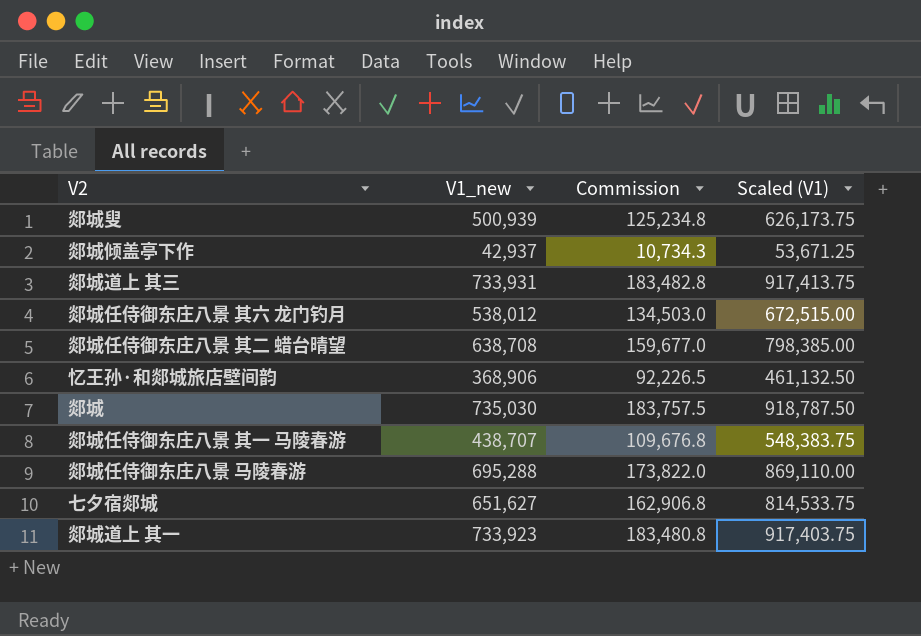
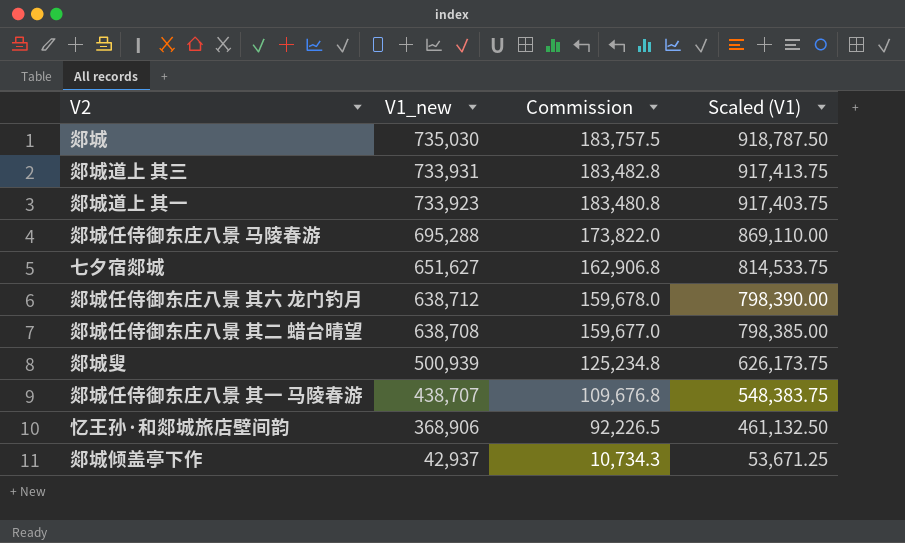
row order: none -> V1_new descending
郯城任侍御东庄八景 其六 龙门钓月 | V1_new: 538,012 -> 638,712
郯城任侍御东庄八景 其六 龙门钓月 | Commission: 134,503.0 -> 159,678.0
郯城任侍御东庄八景 其六 龙门钓月 | Scaled (V1): 672,515.00 -> 798,390.00

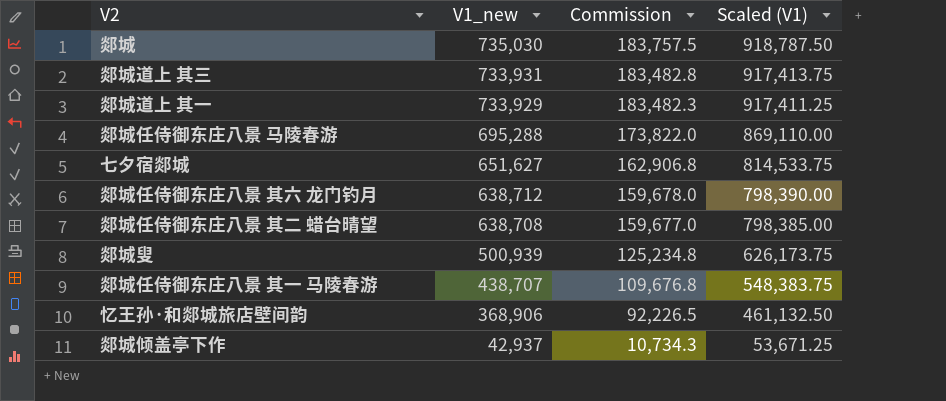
郯城道上 其一 | V1_new: 733,923 -> 733,929
郯城道上 其一 | Commission: 183,480.8 -> 183,482.3
郯城道上 其一 | Scaled (V1): 917,403.75 -> 917,411.25

